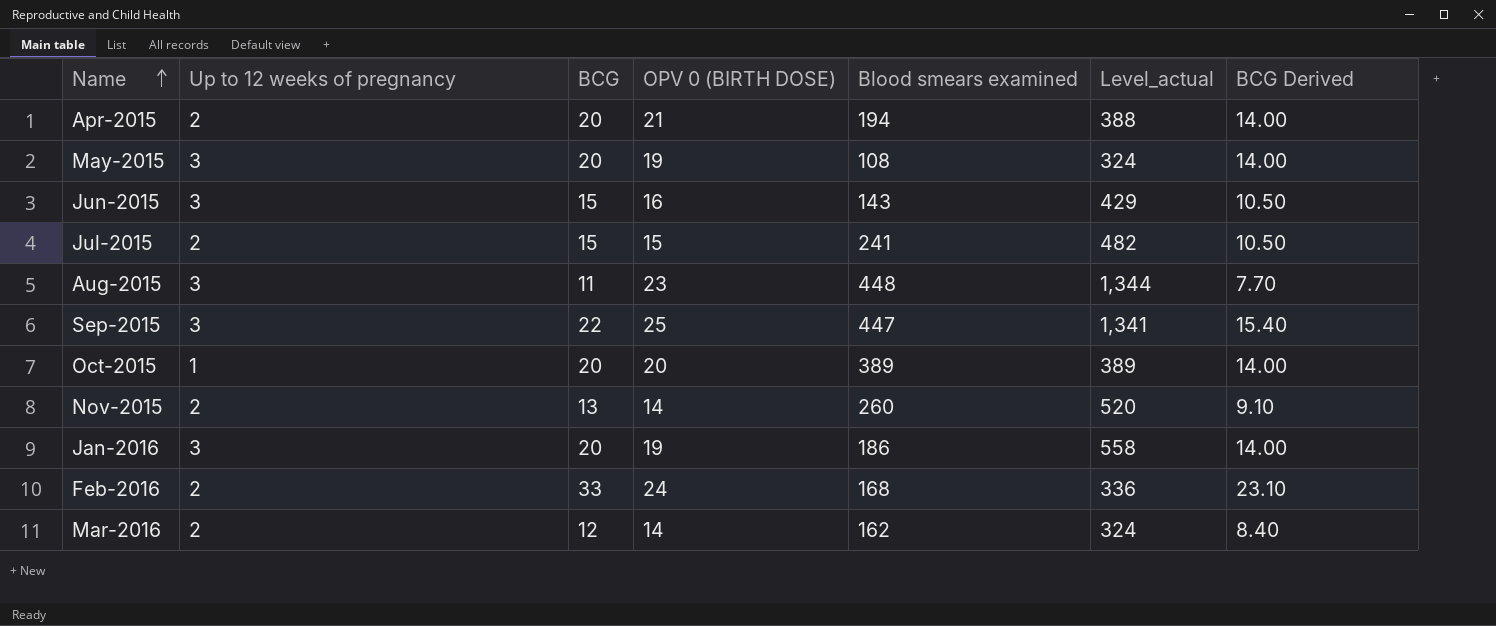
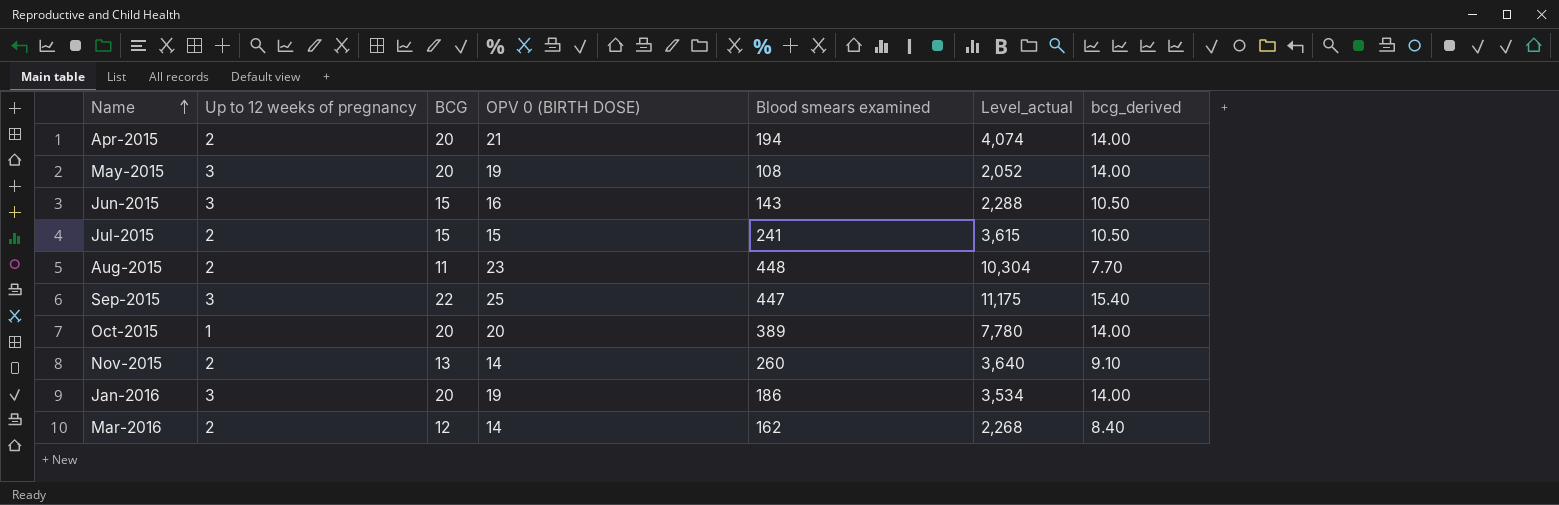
column Level_actual | formula: [Up to 12 weeks of pregnancy] * [Blood smears examined] -> [OPV 0 (BIRTH DOSE)] * [Blood smears examined]
column name: BCG Derived -> bcg_derived
row Feb-2016: 2 | 33 | 24 | 168 | 336 | 23.10 -> none
Aug-2015 | Up to 12 weeks of pregnancy: 3 -> 2

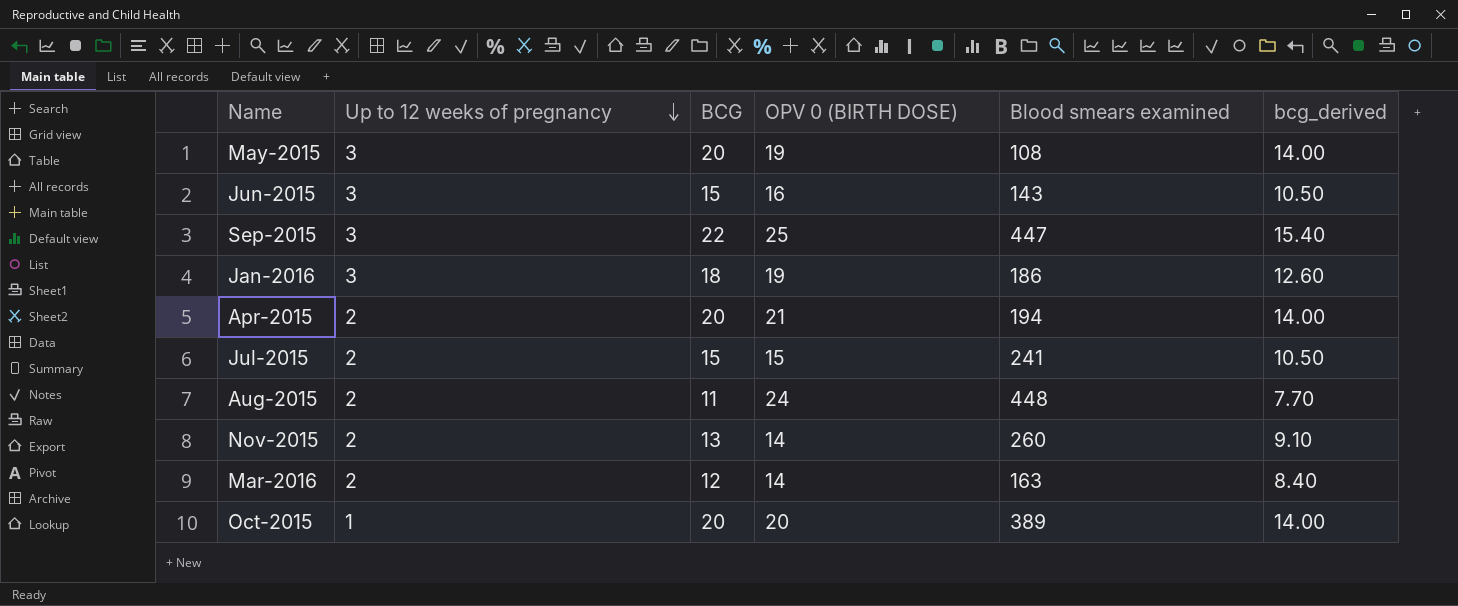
row order: Name ascending -> Up to 12 weeks of pregnancy descending
column Level_actual | formula: [OPV 0 (BIRTH DOSE)] * [Blood smears examined] -> none
Jan-2016 | BCG: 20 -> 18
Jan-2016 | bcg_derived: 14.00 -> 12.60
Aug-2015 | OPV 0 (BIRTH DOSE): 23 -> 24
Mar-2016 | Blood smears examined: 162 -> 163

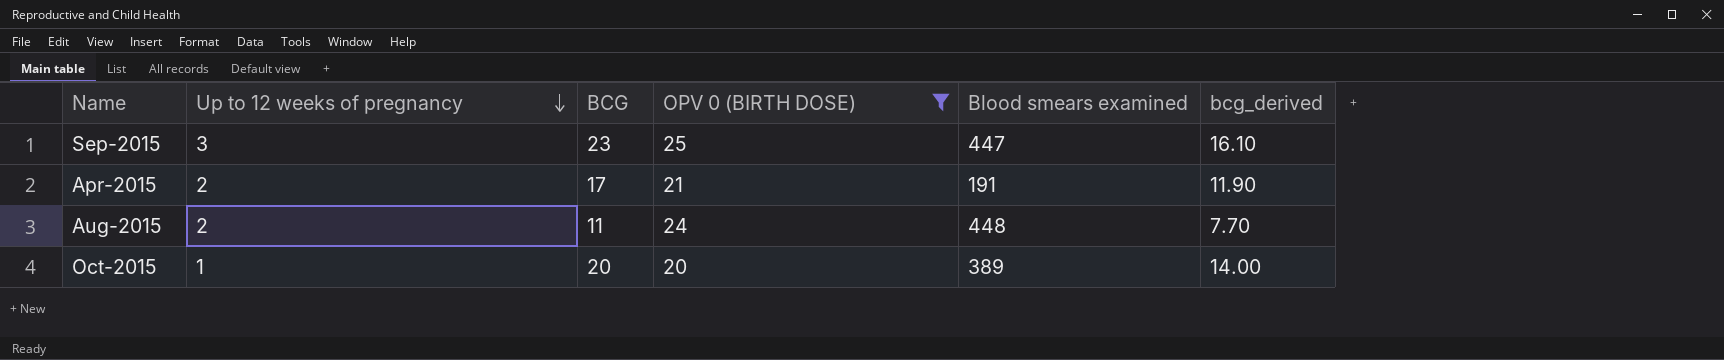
filter: none -> OPV 0 (BIRTH DOSE) >= 20
Sep-2015 | BCG: 22 -> 23
Sep-2015 | bcg_derived: 15.40 -> 16.10
Apr-2015 | BCG: 20 -> 17
Apr-2015 | Blood smears examined: 194 -> 191
Apr-2015 | bcg_derived: 14.00 -> 11.90

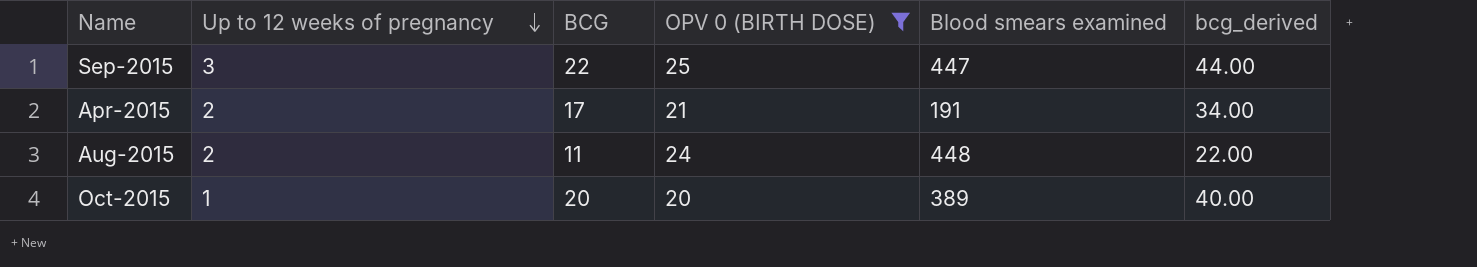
column bcg_derived | formula: [BCG] * 0.7 -> [BCG] * 2
Sep-2015 | BCG: 23 -> 22

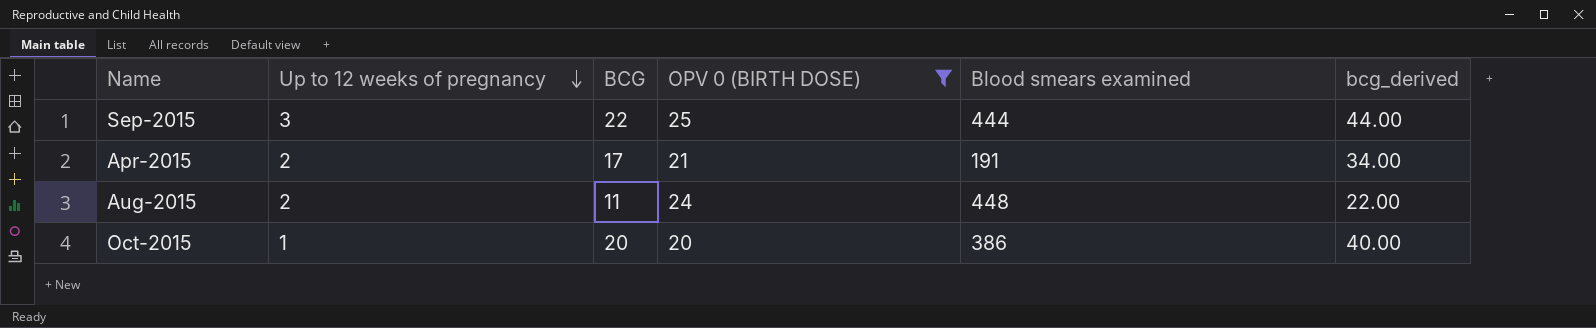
Sep-2015 | Blood smears examined: 447 -> 444
Oct-2015 | Blood smears examined: 389 -> 386

